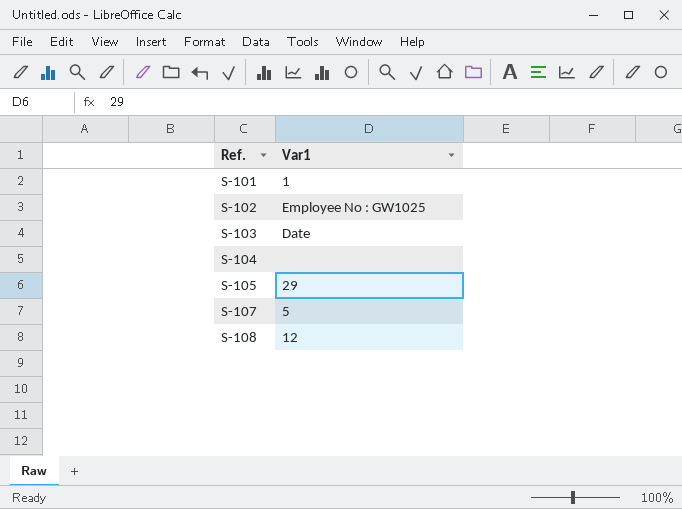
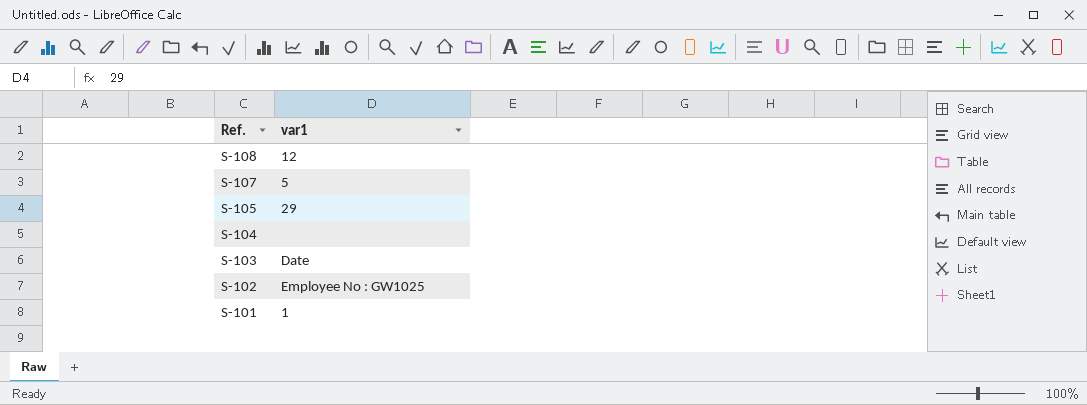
row order: Ref. ascending -> Ref. descending
column name: Var1 -> var1

